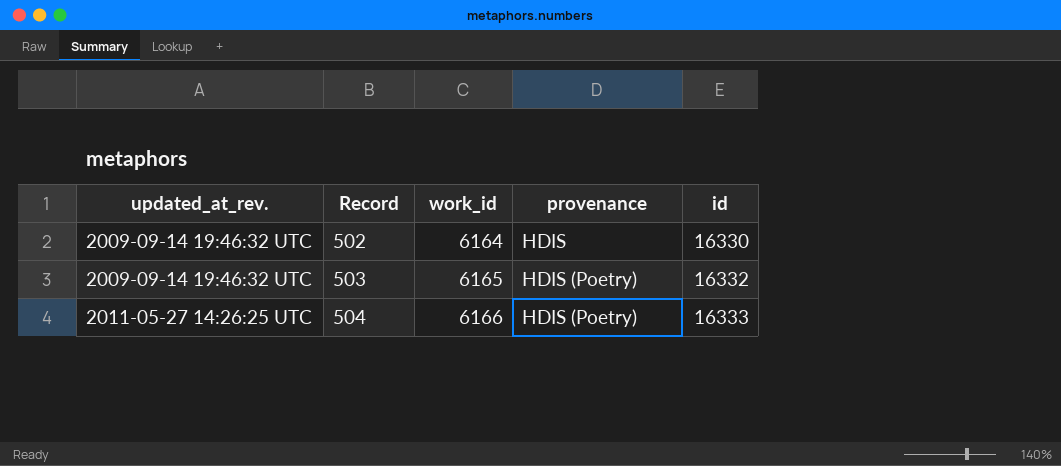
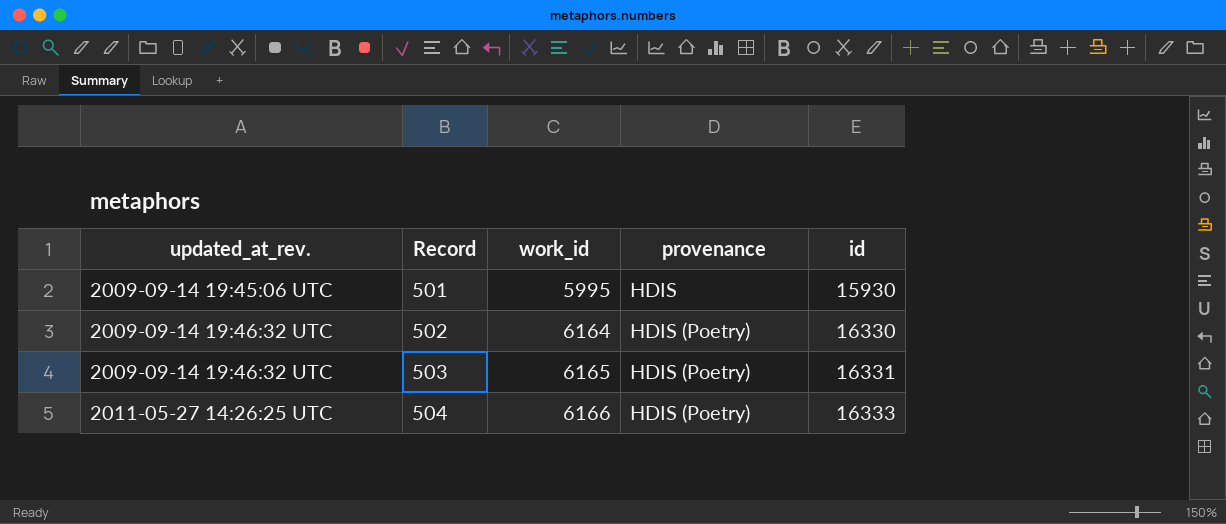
row 501: none -> 2009-09-14 19:45:06 UTC | 5995 | HDIS | 15930
502 | provenance: HDIS -> HDIS (Poetry)
503 | id: 16332 -> 16331

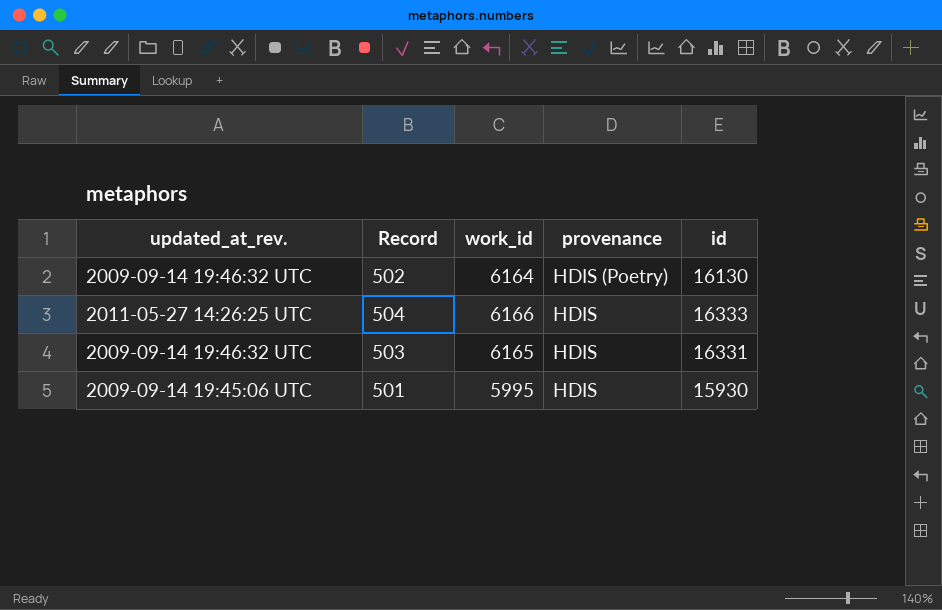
row order: updated_at_rev. ascending -> provenance descending
502 | id: 16330 -> 16130
504 | provenance: HDIS (Poetry) -> HDIS
503 | provenance: HDIS (Poetry) -> HDIS

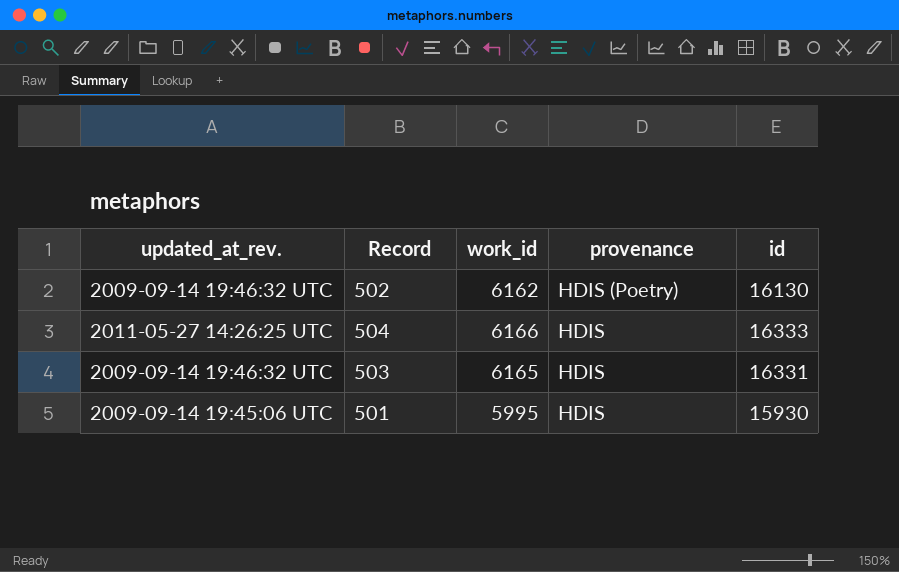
502 | work_id: 6164 -> 6162

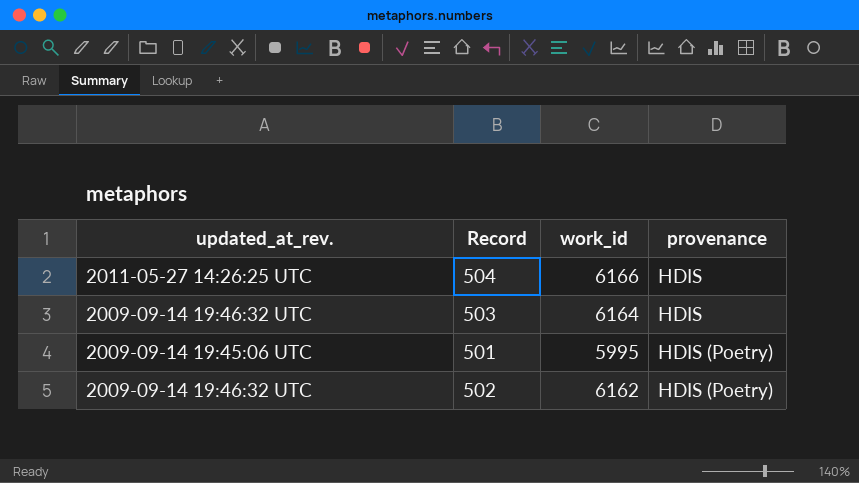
row order: provenance descending -> provenance ascending
column id | position: 5 -> none
503 | work_id: 6165 -> 6164
501 | provenance: HDIS -> HDIS (Poetry)

